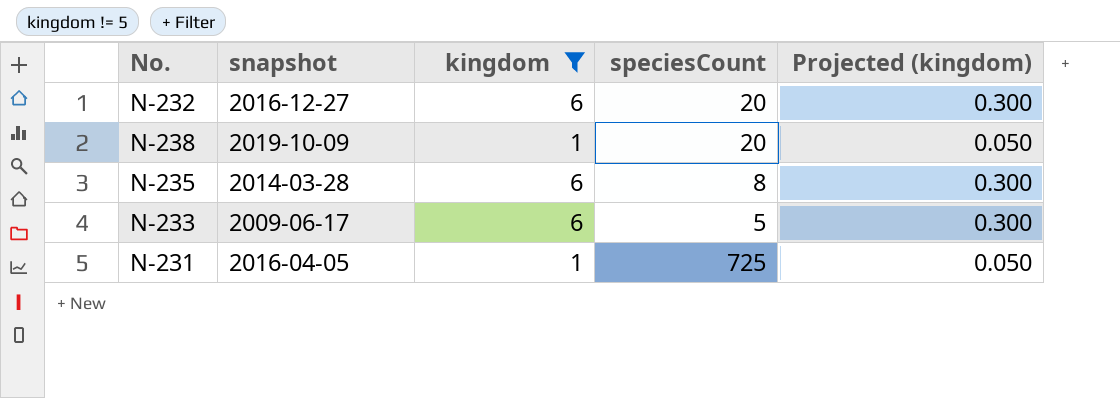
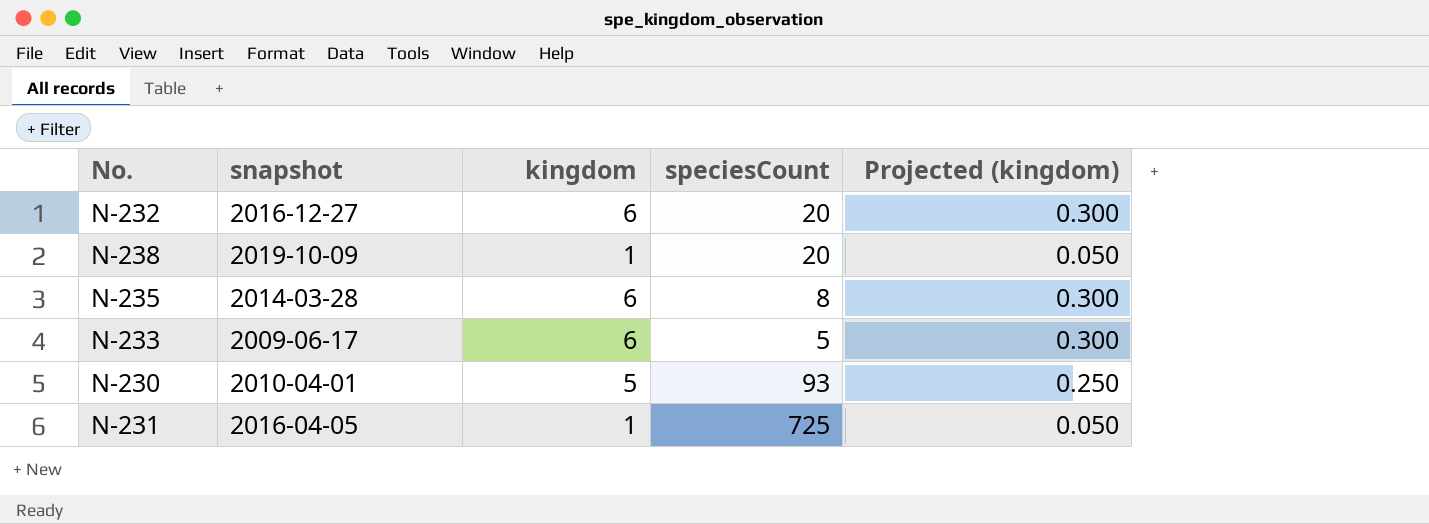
filter: kingdom != 5 -> none

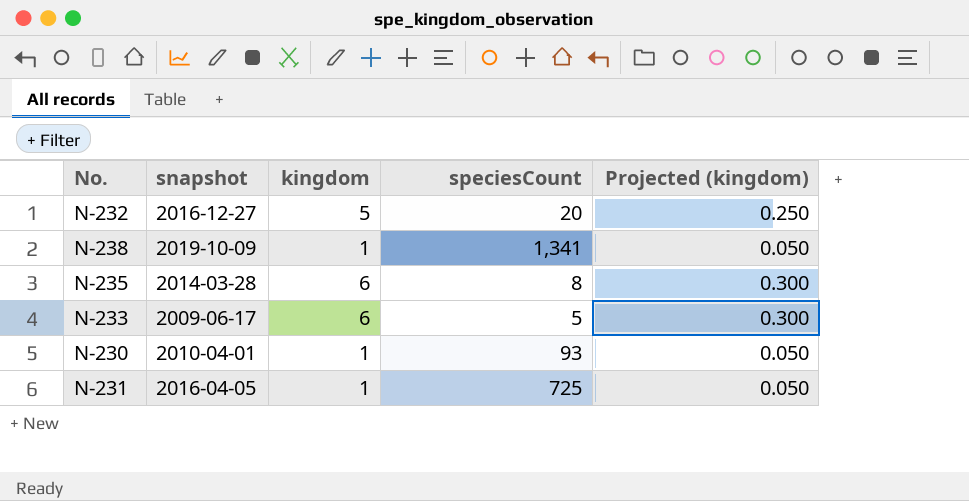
N-232 | kingdom: 6 -> 5
N-232 | Projected (kingdom): 0.300 -> 0.250
N-238 | speciesCount: 20 -> 1,341
N-230 | kingdom: 5 -> 1
N-230 | Projected (kingdom): 0.250 -> 0.050

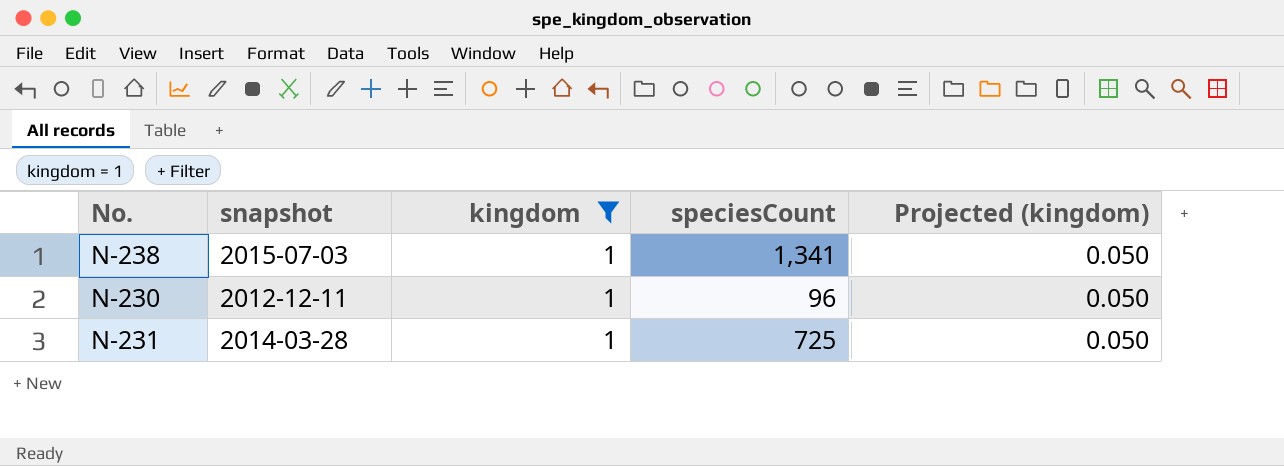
filter: none -> kingdom = 1
N-238 | snapshot: 2019-10-09 -> 2015-07-03
N-230 | snapshot: 2010-04-01 -> 2012-12-11
N-230 | speciesCount: 93 -> 96
N-231 | snapshot: 2016-04-05 -> 2014-03-28

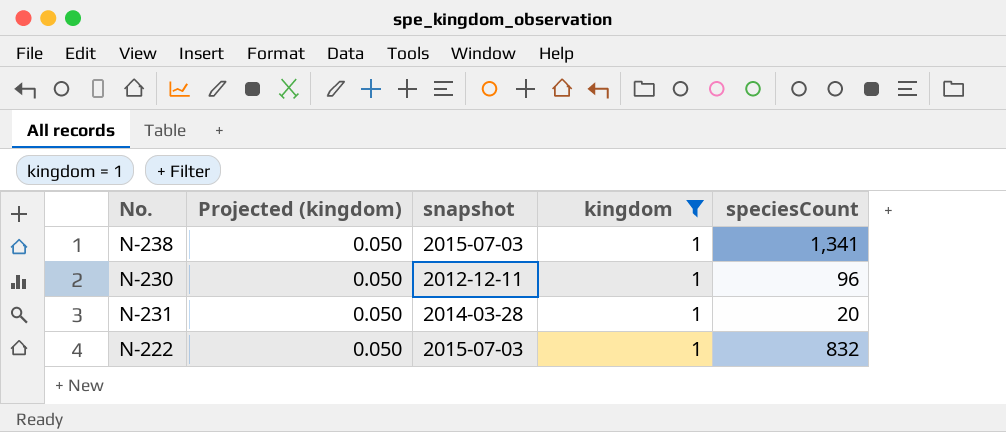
column Projected (kingdom) | position: 5 -> 2
N-231 | speciesCount: 725 -> 20
row N-222: none -> 0.050 | 2015-07-03 | 1 | 832

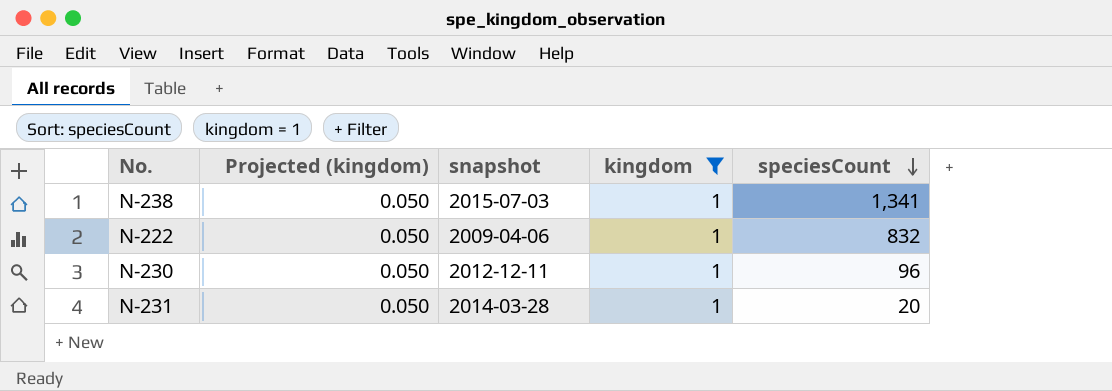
row order: none -> speciesCount descending
N-222 | snapshot: 2015-07-03 -> 2009-04-06

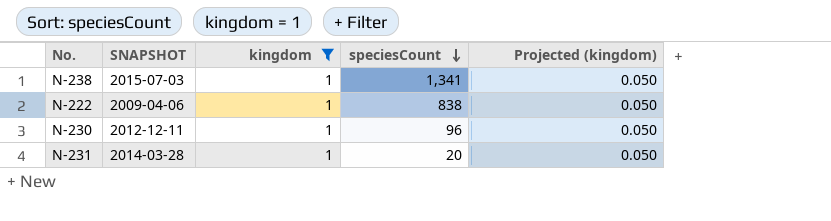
column name: snapshot -> SNAPSHOT
column Projected (kingdom) | position: 2 -> 5
N-222 | speciesCount: 832 -> 838

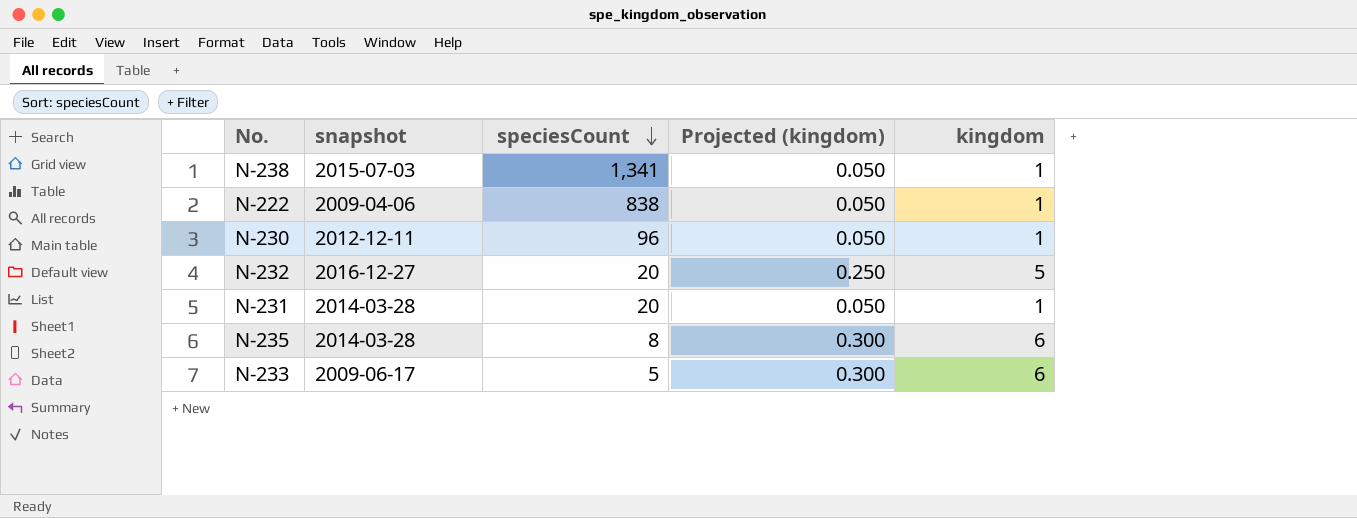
filter: kingdom = 1 -> none
column name: SNAPSHOT -> snapshot
column kingdom | position: 3 -> 5

